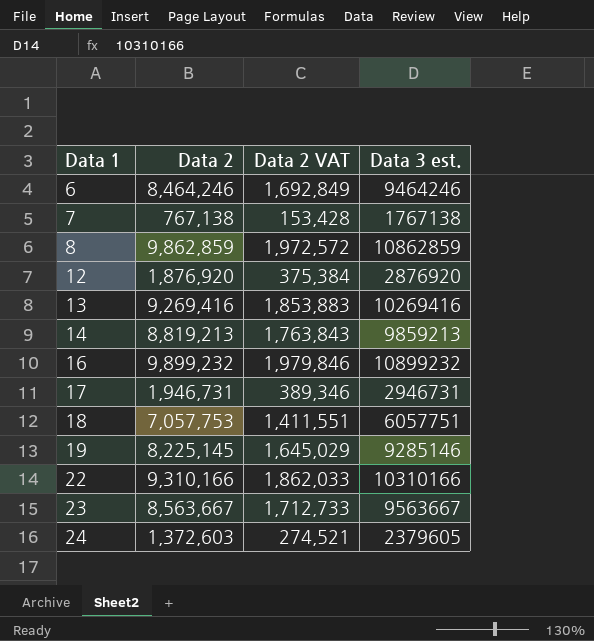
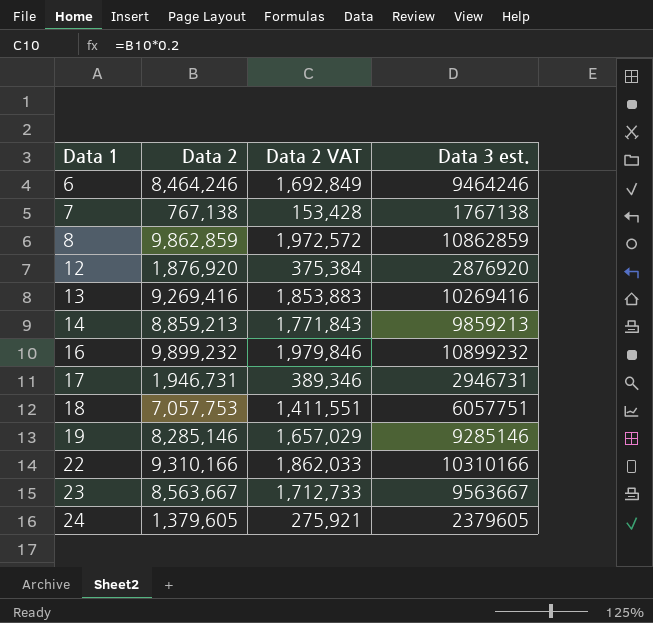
14 | Data 2: 8,819,213 -> 8,859,213
14 | Data 2 VAT: 1,763,843 -> 1,771,843
19 | Data 2: 8,225,145 -> 8,285,146
19 | Data 2 VAT: 1,645,029 -> 1,657,029
24 | Data 2: 1,372,603 -> 1,379,605
24 | Data 2 VAT: 274,521 -> 275,921

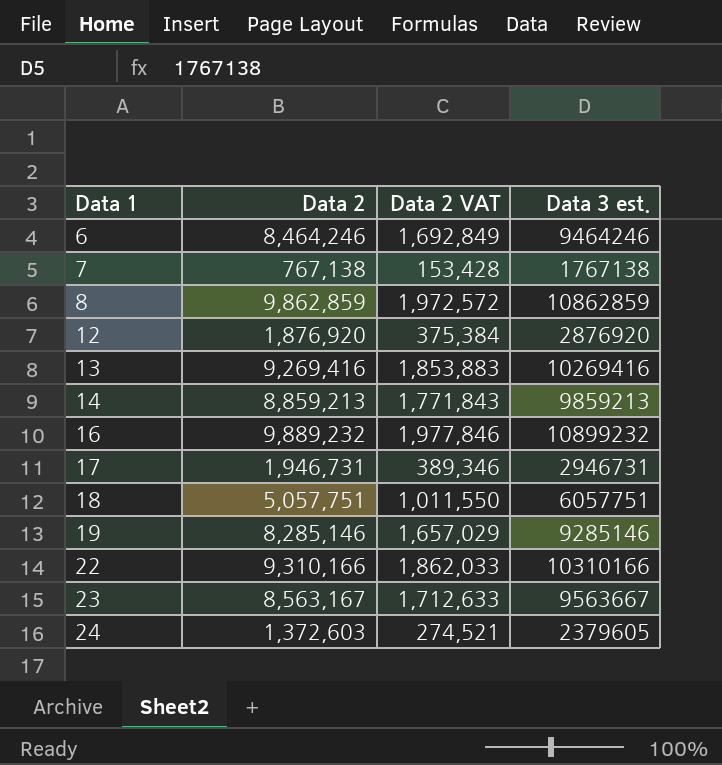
16 | Data 2: 9,899,232 -> 9,889,232
16 | Data 2 VAT: 1,979,846 -> 1,977,846
18 | Data 2: 7,057,753 -> 5,057,751
18 | Data 2 VAT: 1,411,551 -> 1,011,550
23 | Data 2: 8,563,667 -> 8,563,167
23 | Data 2 VAT: 1,712,733 -> 1,712,633
24 | Data 2: 1,379,605 -> 1,372,603
24 | Data 2 VAT: 275,921 -> 274,521

